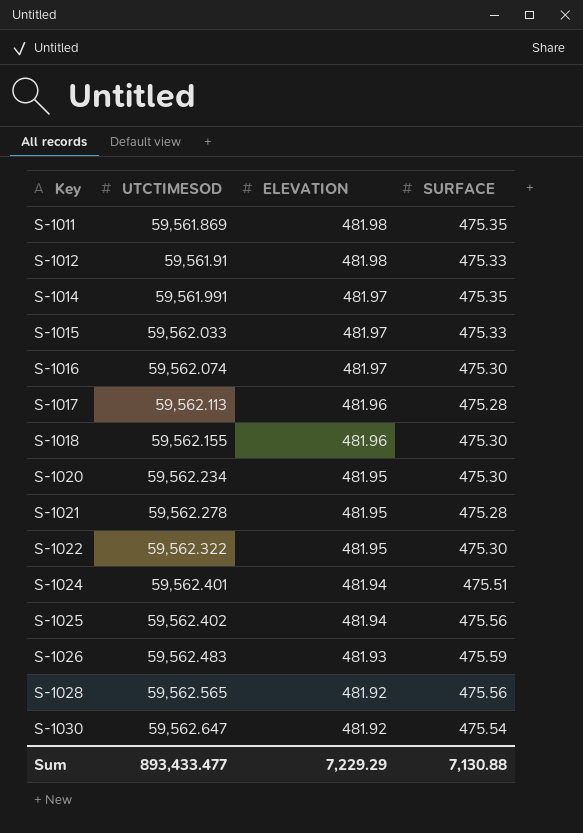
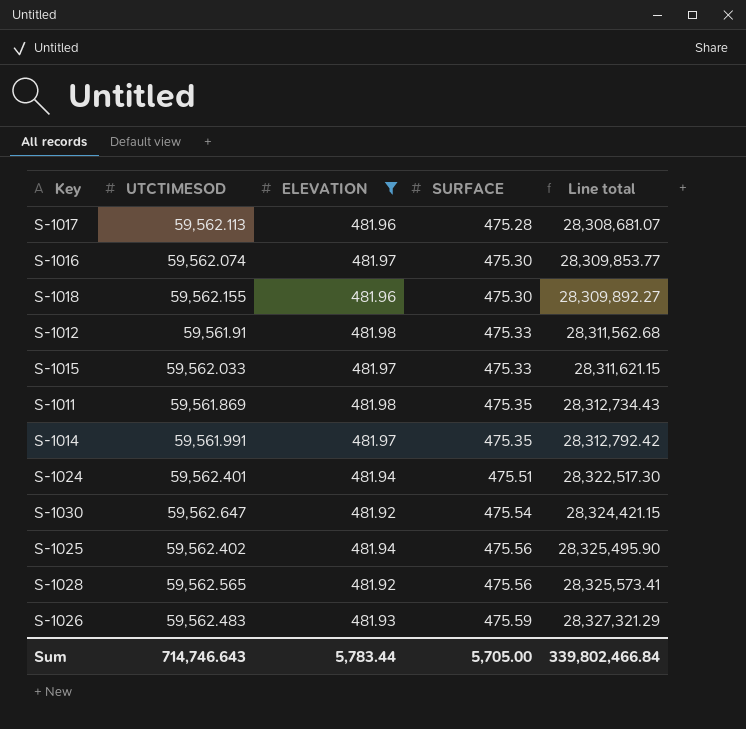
filter: none -> ELEVATION != 481.95
row order: Key ascending -> SURFACE ascending
column Line total | formula: none -> [UTCTIMESOD] * [SURFACE]
Sum | UTCTIMESOD: 893,433.477 -> 714,746.643
Sum | ELEVATION: 7,229.29 -> 5,783.44
Sum | SURFACE: 7,130.88 -> 5,705.00

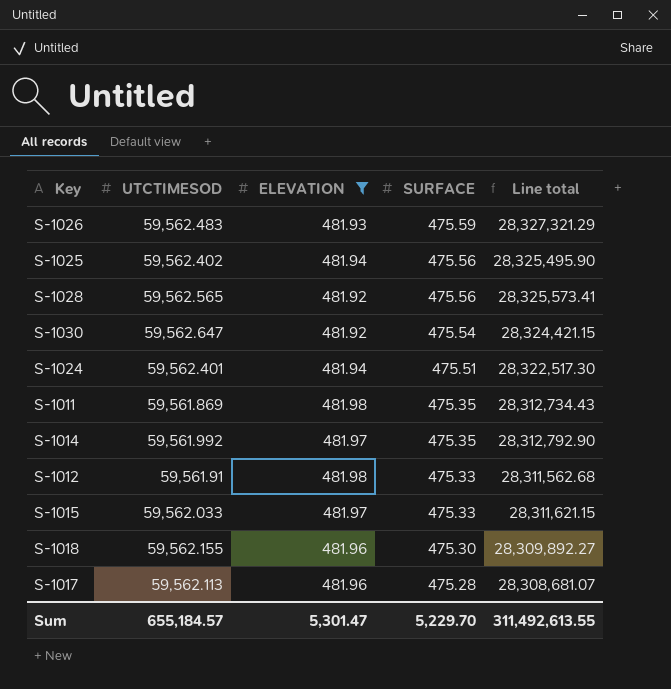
row order: SURFACE ascending -> SURFACE descending
row S-1016: 59,562.074 | 481.97 | 475.30 | 28,309,853.77 -> none
S-1014 | UTCTIMESOD: 59,561.991 -> 59,561.992
S-1014 | Line total: 28,312,792.42 -> 28,312,792.90
Sum | UTCTIMESOD: 714,746.643 -> 655,184.57
Sum | ELEVATION: 5,783.44 -> 5,301.47
Sum | SURFACE: 5,705.00 -> 5,229.70
Sum | Line total: 339,802,466.84 -> 311,492,613.55

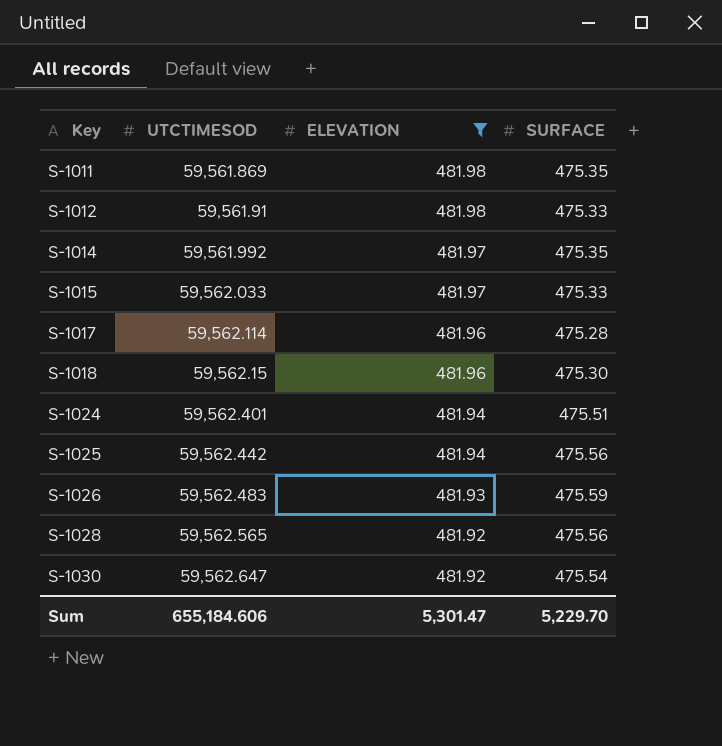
row order: SURFACE descending -> Key ascending
column Line total | formula: [UTCTIMESOD] * [SURFACE] -> none
S-1017 | UTCTIMESOD: 59,562.113 -> 59,562.114
S-1018 | UTCTIMESOD: 59,562.155 -> 59,562.15
S-1025 | UTCTIMESOD: 59,562.402 -> 59,562.442
Sum | UTCTIMESOD: 655,184.57 -> 655,184.606

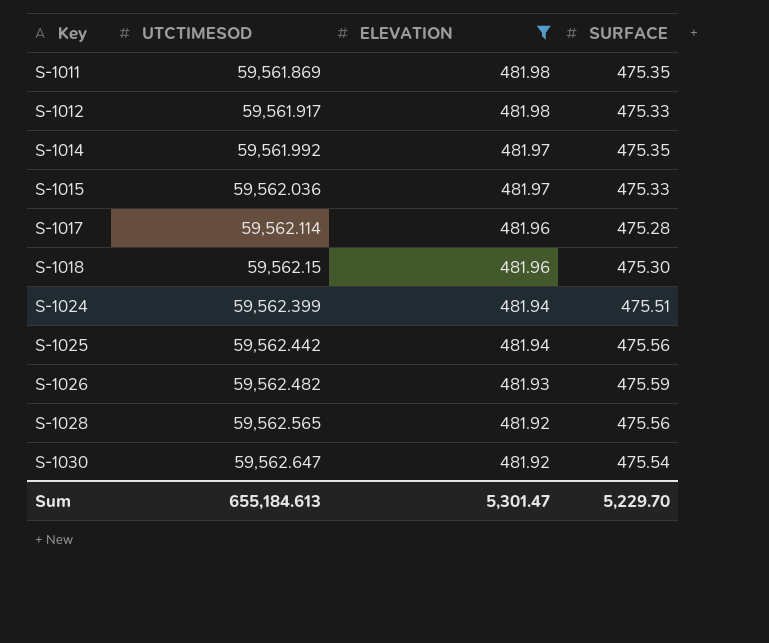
S-1012 | UTCTIMESOD: 59,561.91 -> 59,561.917
S-1015 | UTCTIMESOD: 59,562.033 -> 59,562.036
S-1024 | UTCTIMESOD: 59,562.401 -> 59,562.399
S-1026 | UTCTIMESOD: 59,562.483 -> 59,562.482
Sum | UTCTIMESOD: 655,184.606 -> 655,184.613

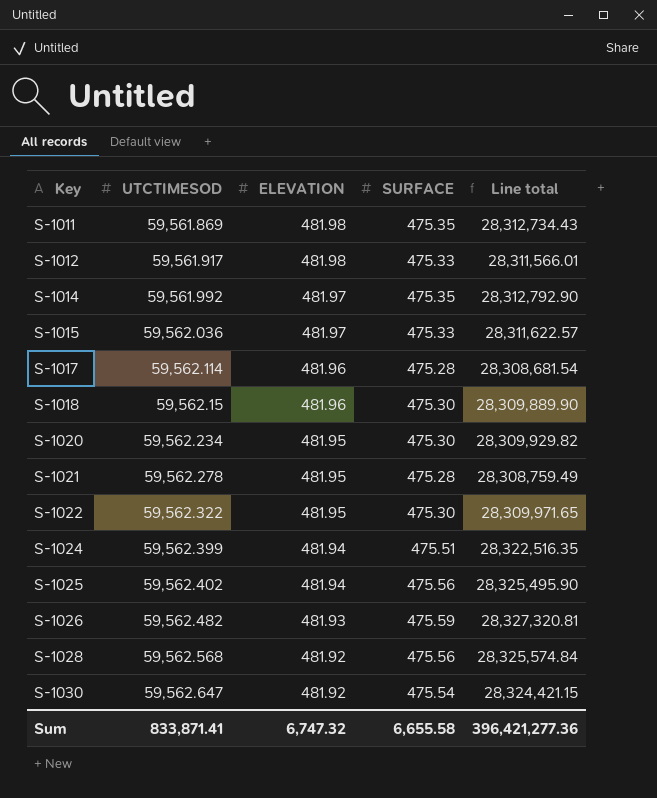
filter: ELEVATION != 481.95 -> none
column Line total | formula: none -> [UTCTIMESOD] * [SURFACE]
S-1025 | UTCTIMESOD: 59,562.442 -> 59,562.402
S-1028 | UTCTIMESOD: 59,562.565 -> 59,562.568
Sum | UTCTIMESOD: 655,184.613 -> 833,871.41
Sum | ELEVATION: 5,301.47 -> 6,747.32
Sum | SURFACE: 5,229.70 -> 6,655.58

